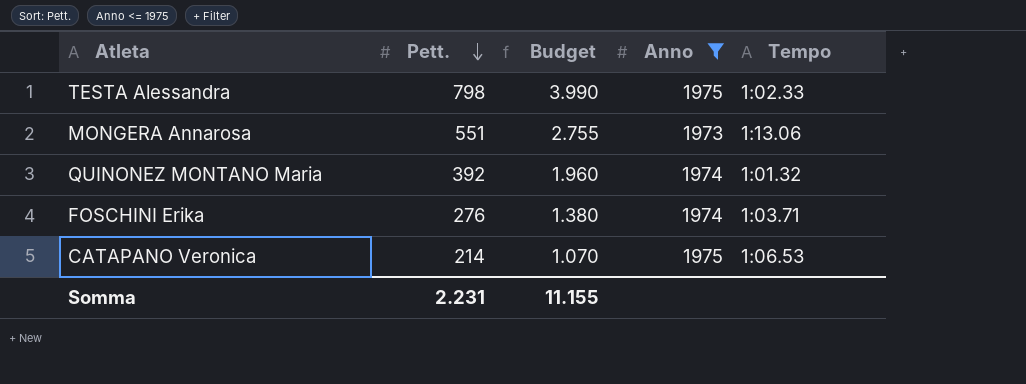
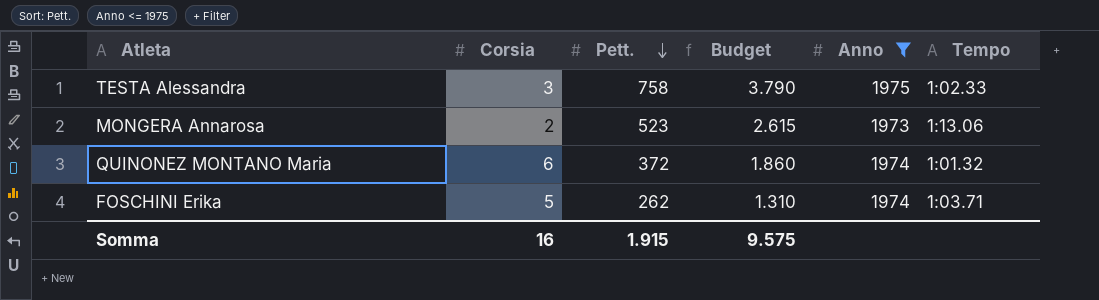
column Corsia | position: none -> 2
row CATAPANO Veronica: 214 | 1.070 | 1975 | 1:06.53 -> none
TESTA Alessandra | Pett.: 798 -> 758
TESTA Alessandra | Budget: 3.990 -> 3.790
MONGERA Annarosa | Pett.: 551 -> 523
MONGERA Annarosa | Budget: 2.755 -> 2.615
QUINONEZ MONTANO Maria | Pett.: 392 -> 372
QUINONEZ MONTANO Maria | Budget: 1.960 -> 1.860
FOSCHINI Erika | Pett.: 276 -> 262
FOSCHINI Erika | Budget: 1.380 -> 1.310
Somma | Pett.: 2.231 -> 1.915
Somma | Budget: 11.155 -> 9.575

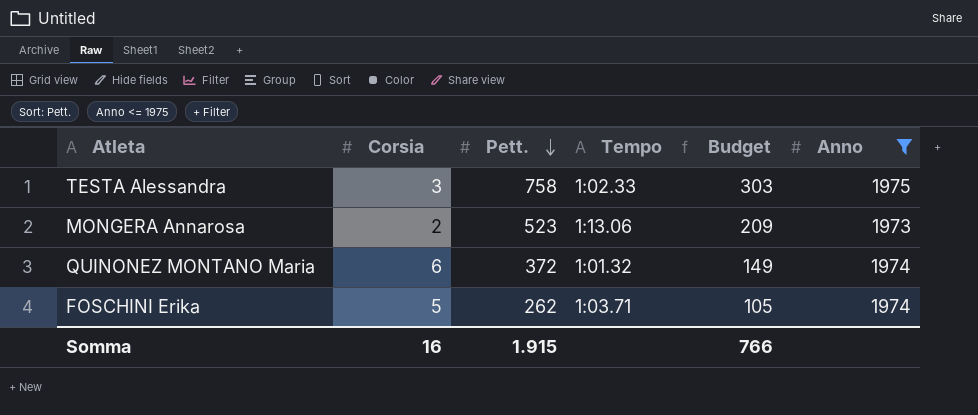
column Tempo | position: 6 -> 4
column Budget | formula: [Pett.] * 5 -> [Pett.] * 0,4
Somma | Budget: 9.575 -> 766

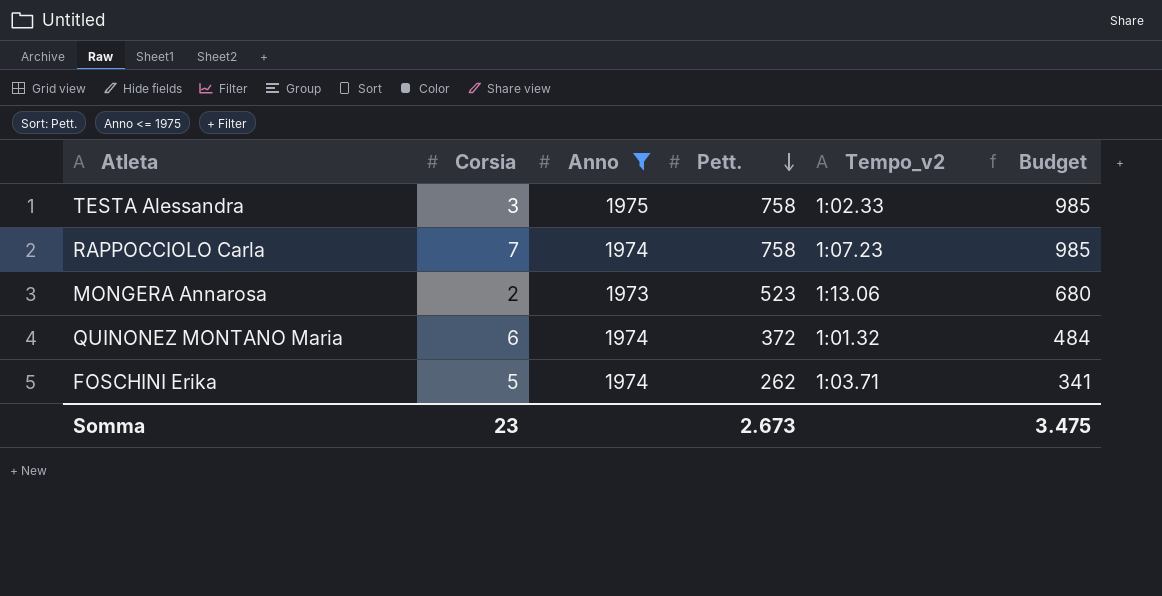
column Anno | position: 6 -> 3
column name: Tempo -> Tempo_v2
column Budget | formula: [Pett.] * 0,4 -> [Pett.] * 1,3
row RAPPOCCIOLO Carla: none -> 7 | 1974 | 758 | 1:07.23 | 985
Somma | Corsia: 16 -> 23
Somma | Pett.: 1.915 -> 2.673
Somma | Budget: 766 -> 3.475

